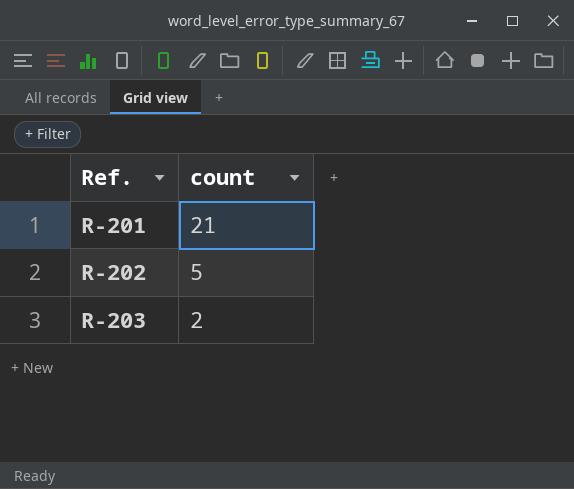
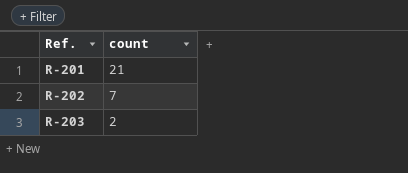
R-202 | count: 5 -> 7

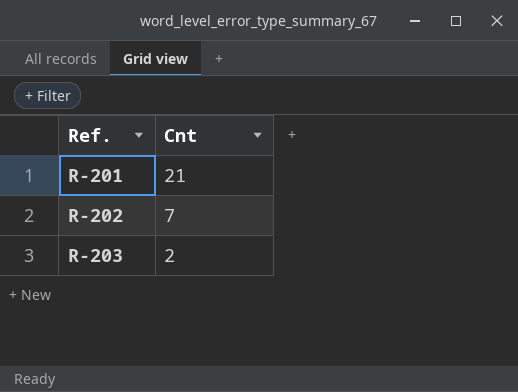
column name: count -> Cnt

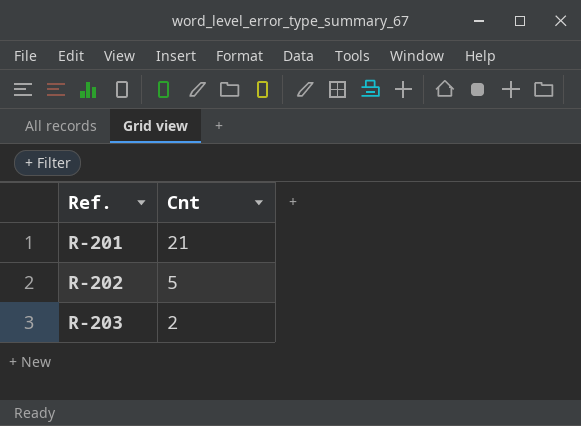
R-202 | Cnt: 7 -> 5

